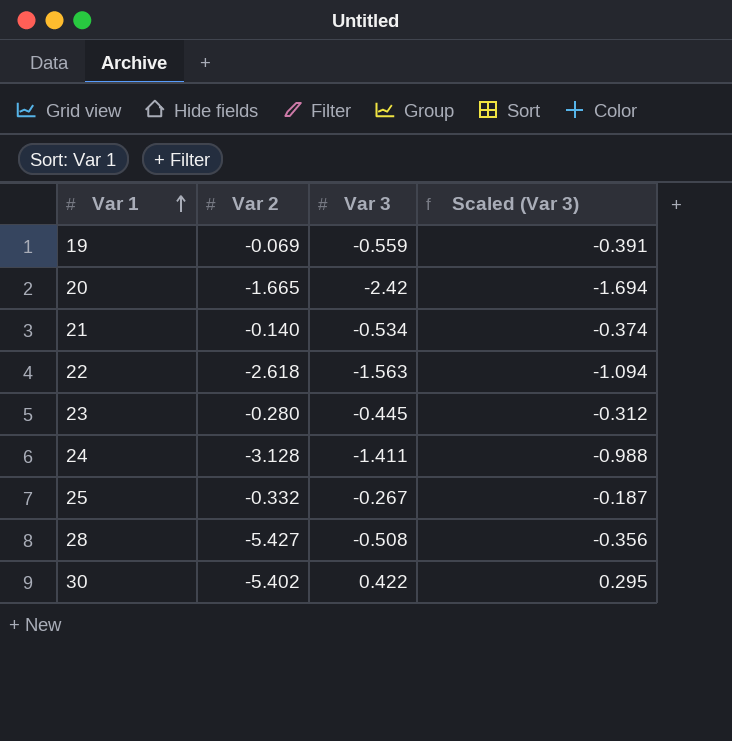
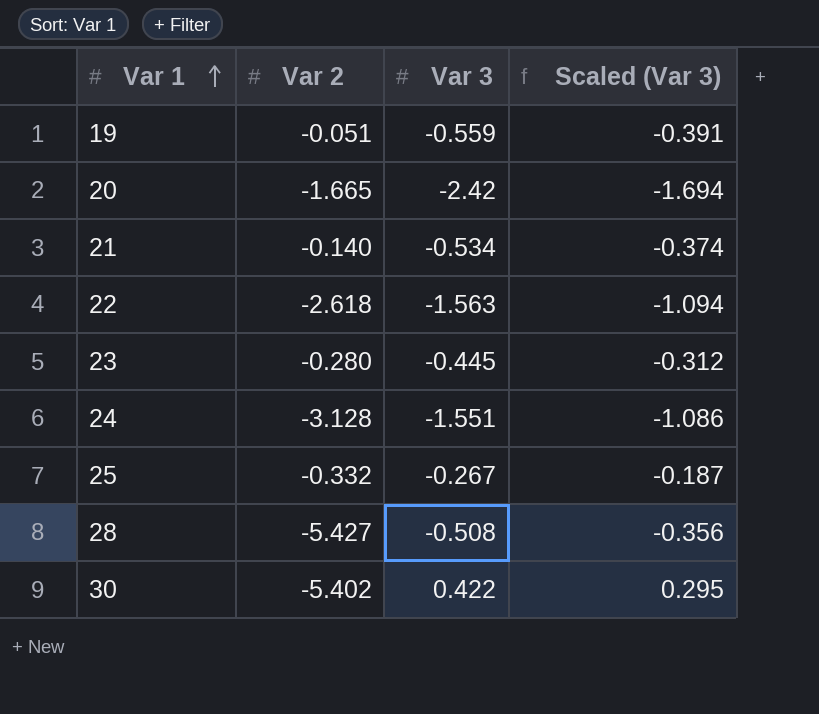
19 | Var 2: -0.069 -> -0.051
24 | Var 3: -1.411 -> -1.551
24 | Scaled (Var 3): -0.988 -> -1.086

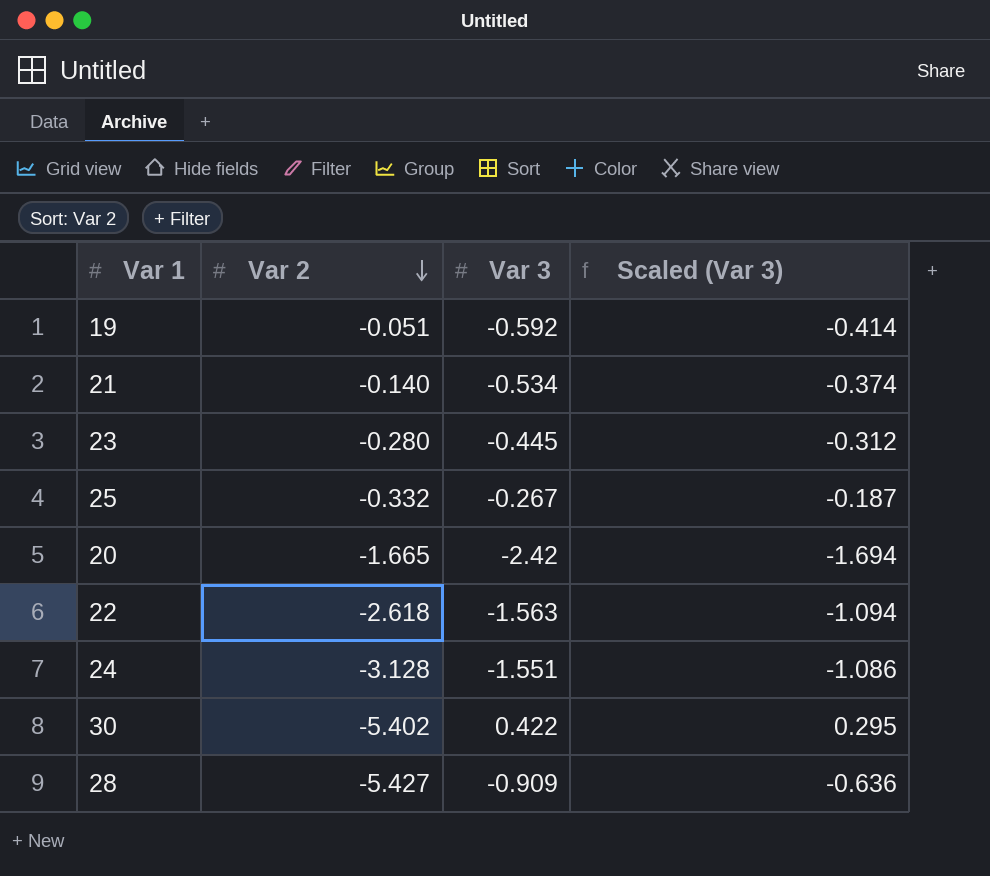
row order: Var 1 ascending -> Var 2 descending
19 | Var 3: -0.559 -> -0.592
19 | Scaled (Var 3): -0.391 -> -0.414
28 | Var 3: -0.508 -> -0.909
28 | Scaled (Var 3): -0.356 -> -0.636

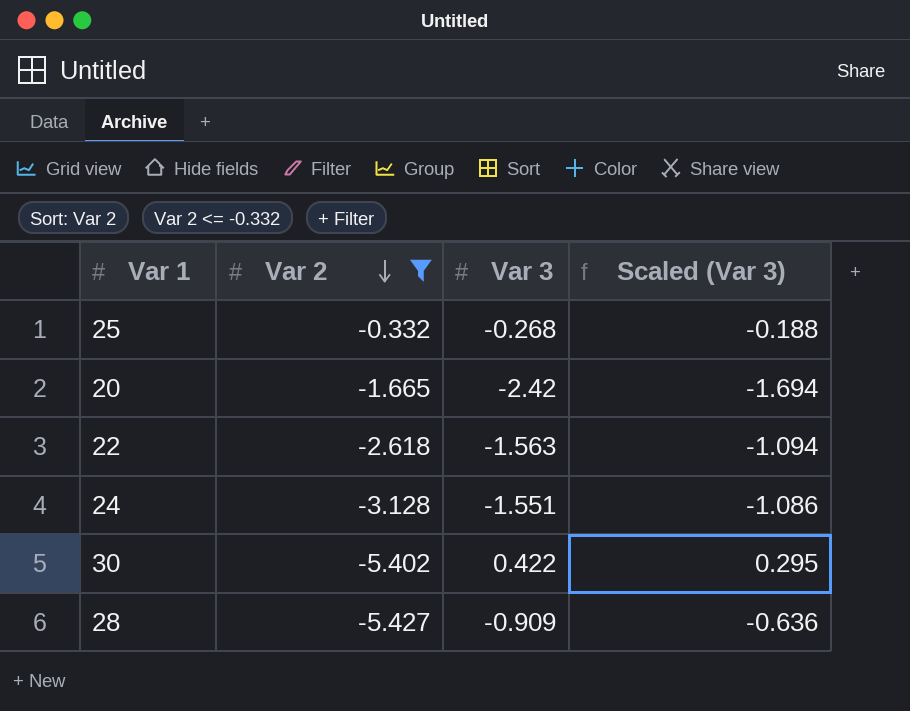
filter: none -> Var 2 <= -0.332
25 | Var 3: -0.267 -> -0.268
25 | Scaled (Var 3): -0.187 -> -0.188

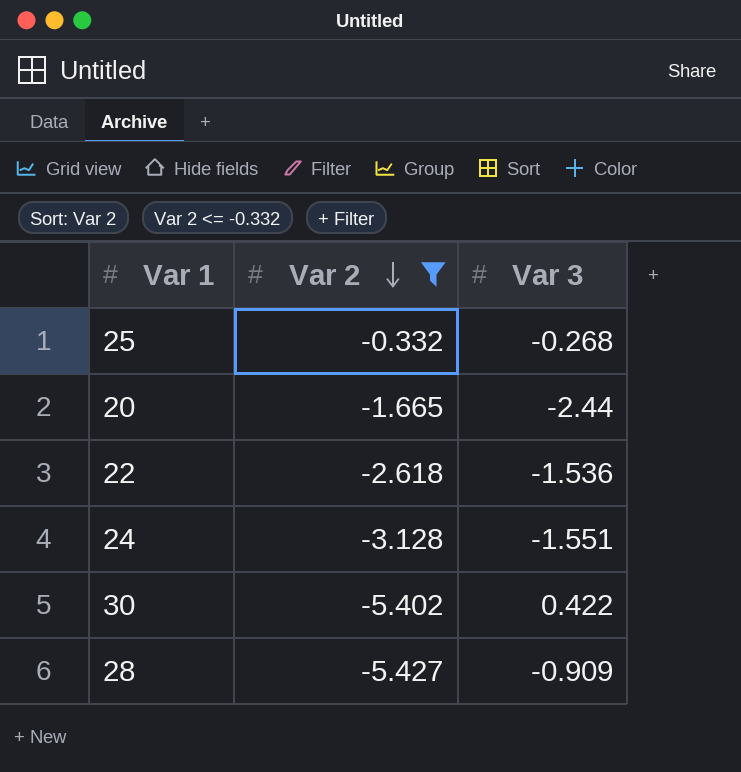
column Scaled (Var 3) | formula: [Var 3] * 0.7 -> none
20 | Var 3: -2.42 -> -2.44
22 | Var 3: -1.563 -> -1.536

